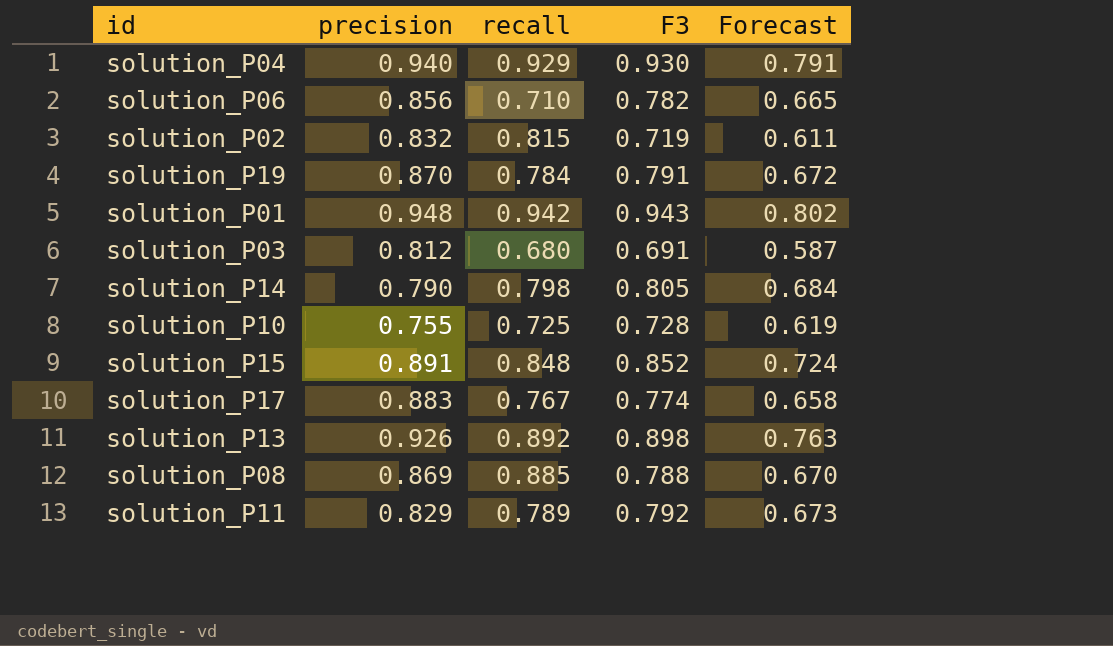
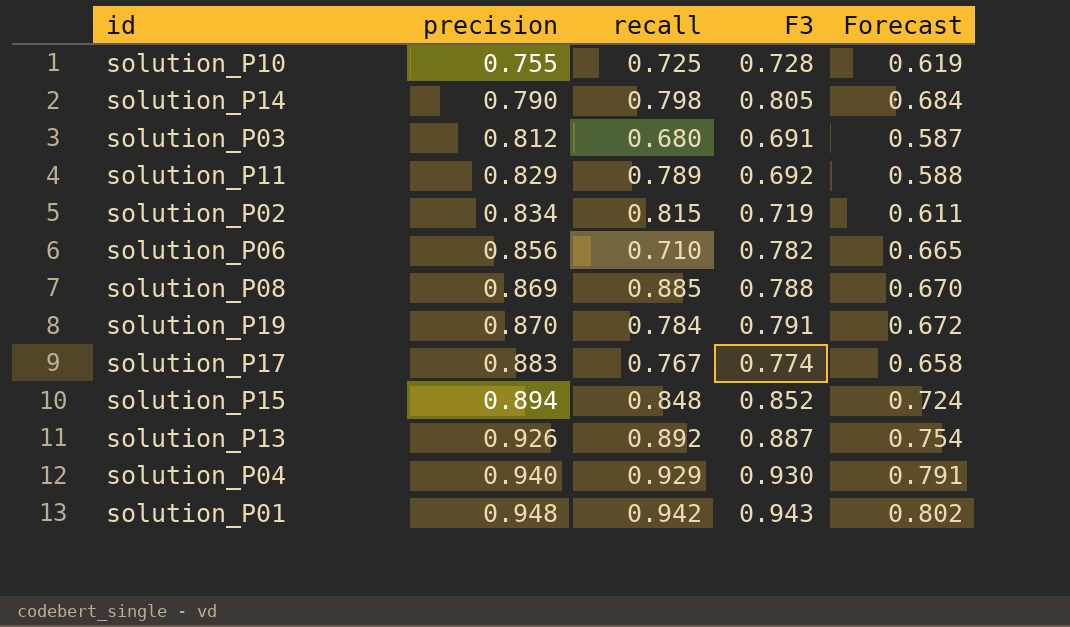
row order: none -> precision ascending
solution_P11 | F3: 0.792 -> 0.692
solution_P11 | Forecast: 0.673 -> 0.588
solution_P02 | precision: 0.832 -> 0.834
solution_P15 | precision: 0.891 -> 0.894
solution_P13 | F3: 0.898 -> 0.887
solution_P13 | Forecast: 0.763 -> 0.754

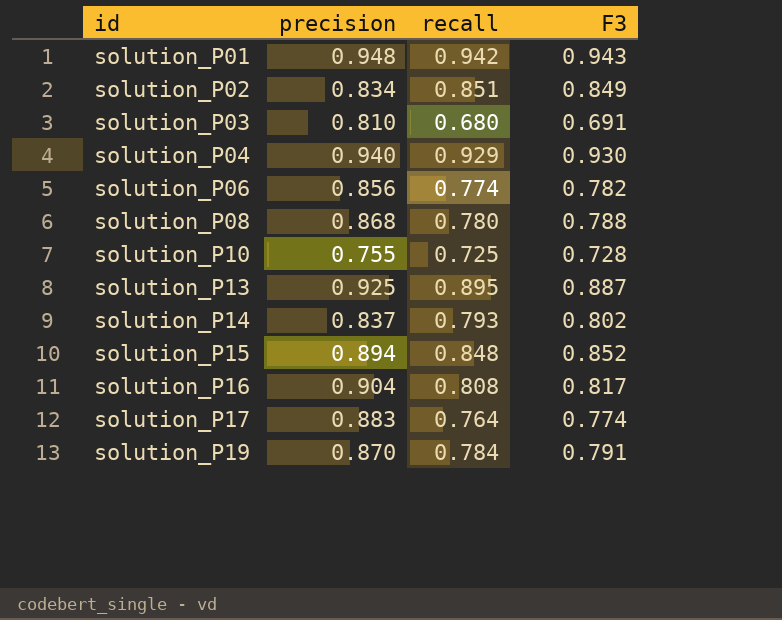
row order: precision ascending -> id ascending
column Forecast | formula: [F3] * 0.85 -> none
row solution_P11: 0.829 | 0.789 | 0.692 | 0.588 -> none
solution_P02 | recall: 0.815 -> 0.851
solution_P02 | F3: 0.719 -> 0.849
solution_P03 | precision: 0.812 -> 0.810
solution_P06 | recall: 0.710 -> 0.774
solution_P08 | precision: 0.869 -> 0.868
solution_P08 | recall: 0.885 -> 0.780
solution_P13 | precision: 0.926 -> 0.925
solution_P13 | recall: 0.892 -> 0.895
solution_P14 | precision: 0.790 -> 0.837
solution_P14 | recall: 0.798 -> 0.793
solution_P14 | F3: 0.805 -> 0.802
row solution_P16: none -> 0.904 | 0.808 | 0.817
solution_P17 | recall: 0.767 -> 0.764

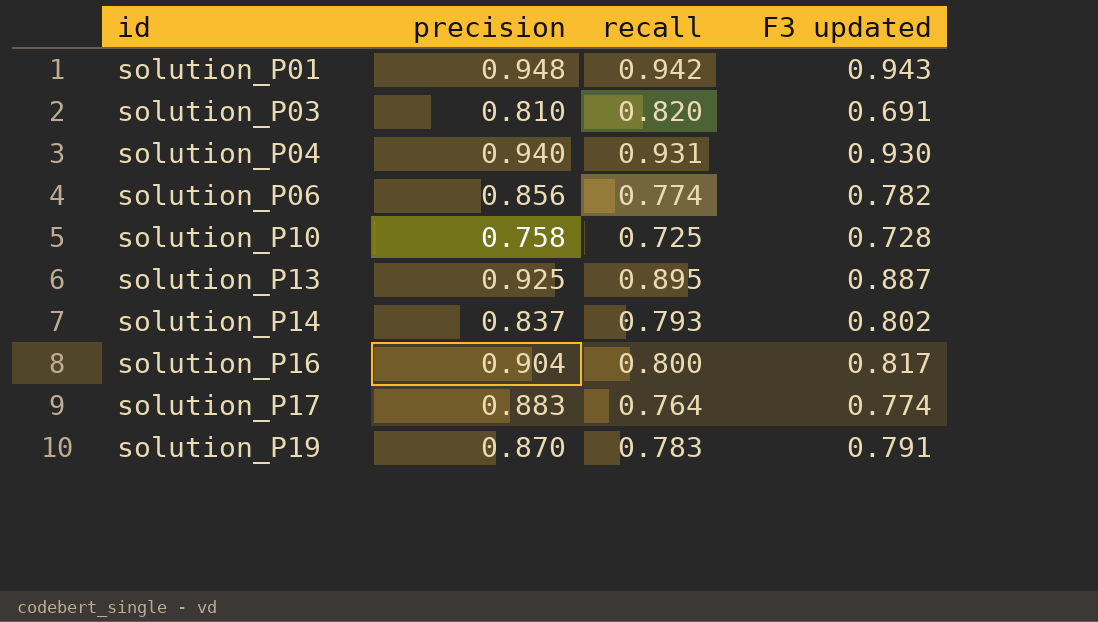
column name: F3 -> F3 updated
row solution_P02: 0.834 | 0.851 | 0.849 -> none
row solution_P08: 0.868 | 0.780 | 0.788 -> none
row solution_P15: 0.894 | 0.848 | 0.852 -> none
solution_P03 | recall: 0.680 -> 0.820
solution_P04 | recall: 0.929 -> 0.931
solution_P10 | precision: 0.755 -> 0.758
solution_P16 | recall: 0.808 -> 0.800
solution_P19 | recall: 0.784 -> 0.783

